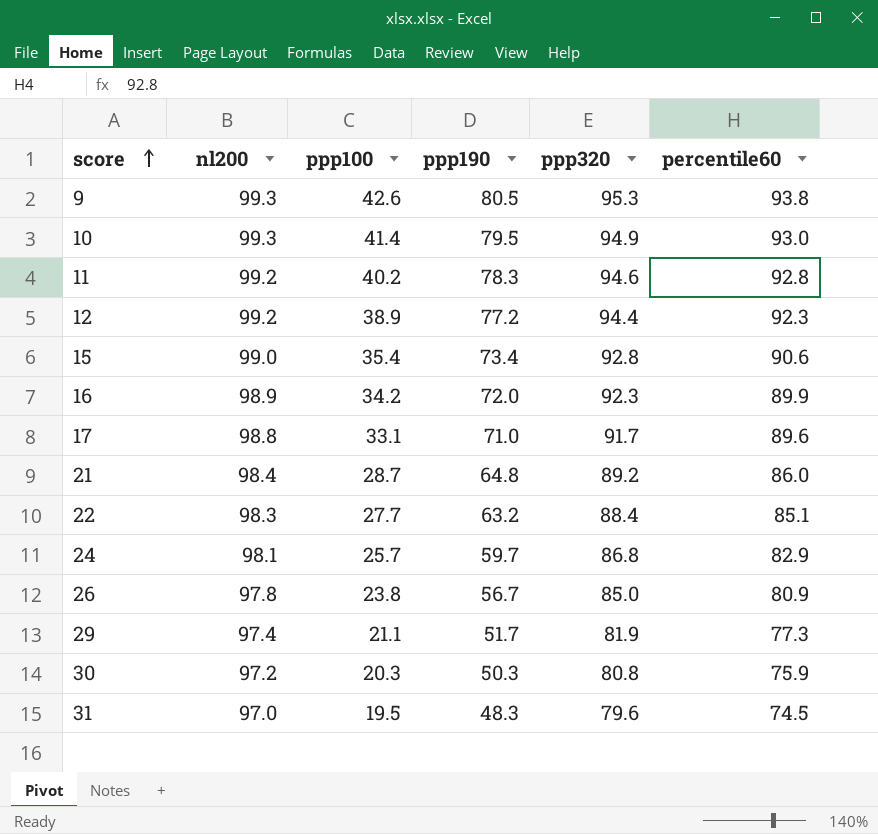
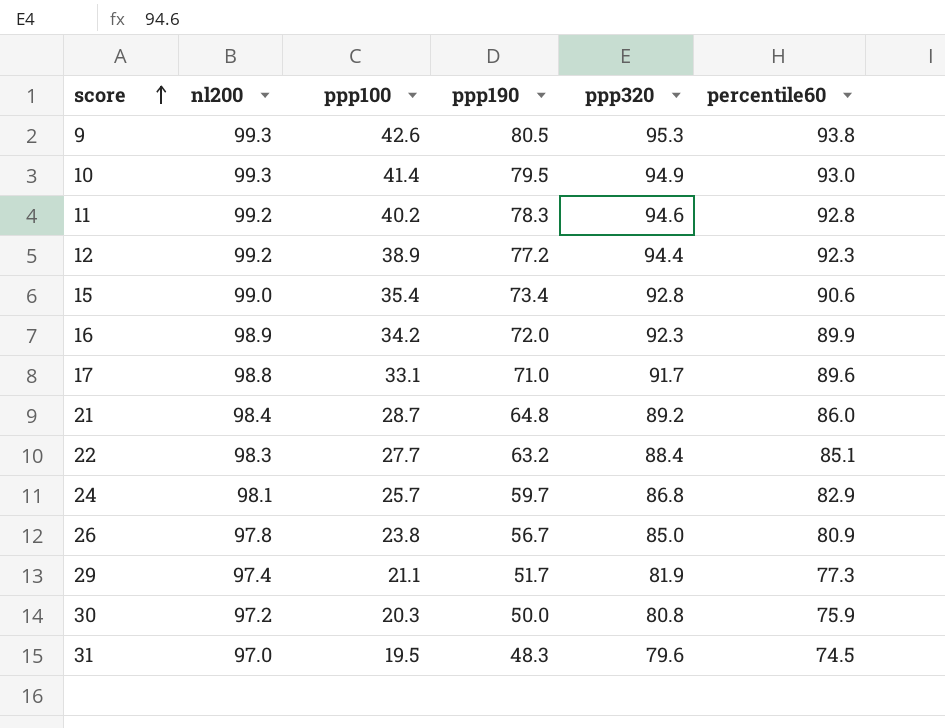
30 | ppp190: 50.3 -> 50.0

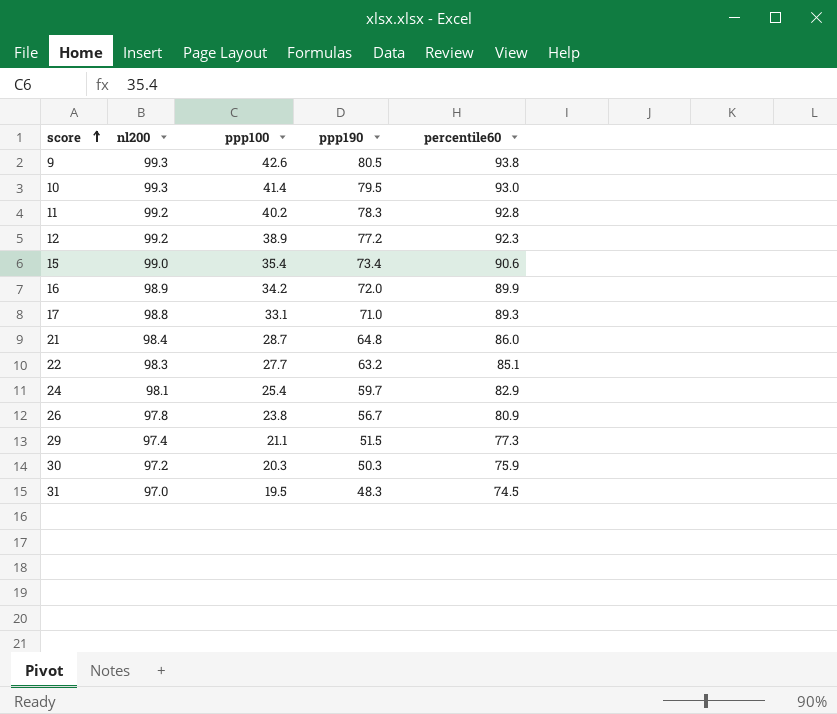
column ppp320 | position: 5 -> none
17 | percentile60: 89.6 -> 89.3
24 | ppp100: 25.7 -> 25.4
29 | ppp190: 51.7 -> 51.5
30 | ppp190: 50.0 -> 50.3

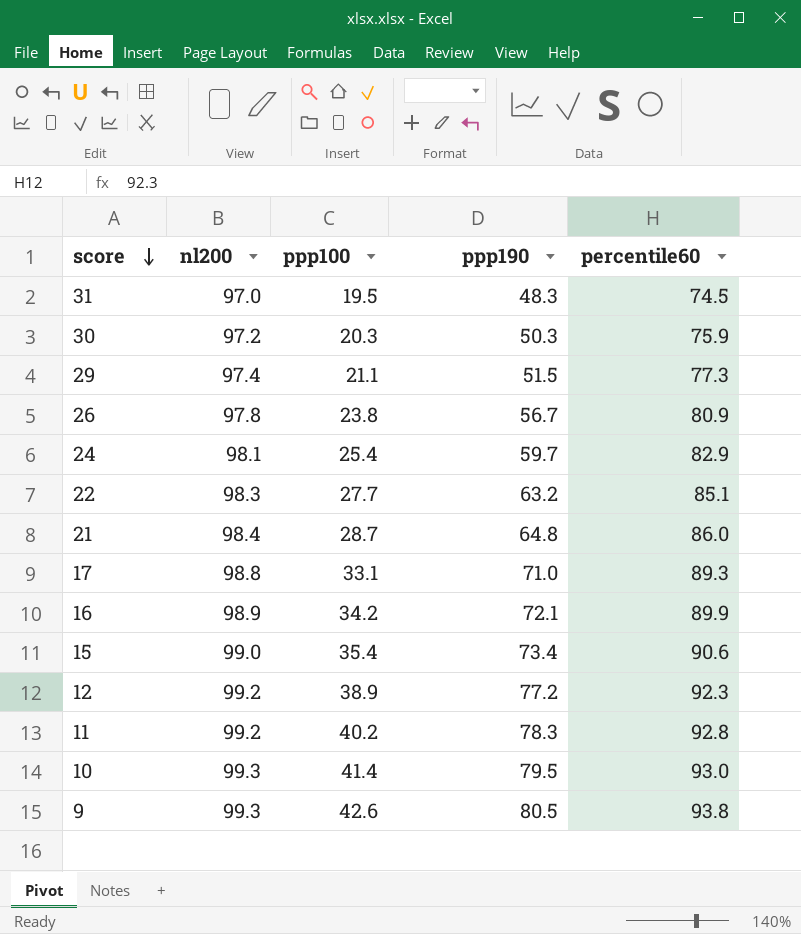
row order: score ascending -> score descending
16 | ppp190: 72.0 -> 72.1

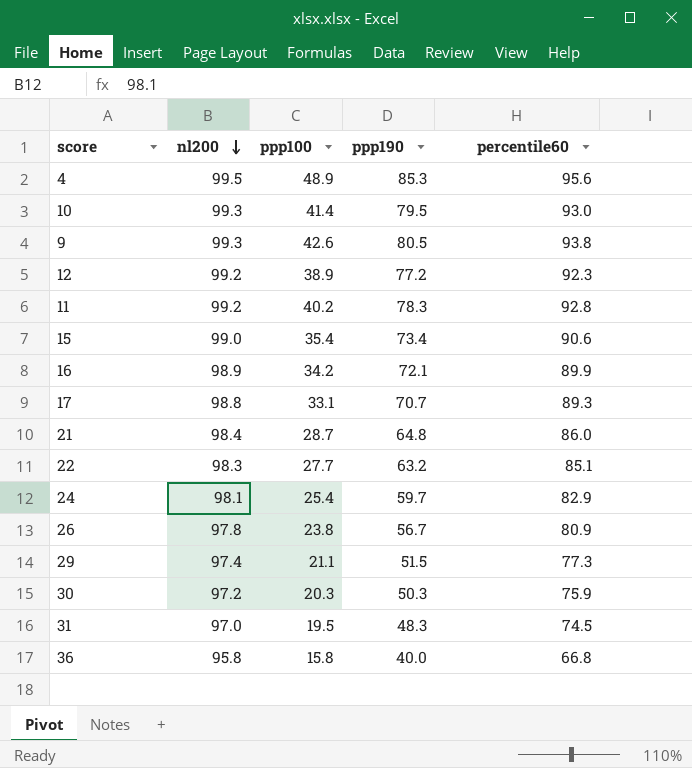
row order: score descending -> nl200 descending
row 4: none -> 99.5 | 48.9 | 85.3 | 95.6
17 | ppp190: 71.0 -> 70.7
row 36: none -> 95.8 | 15.8 | 40.0 | 66.8

